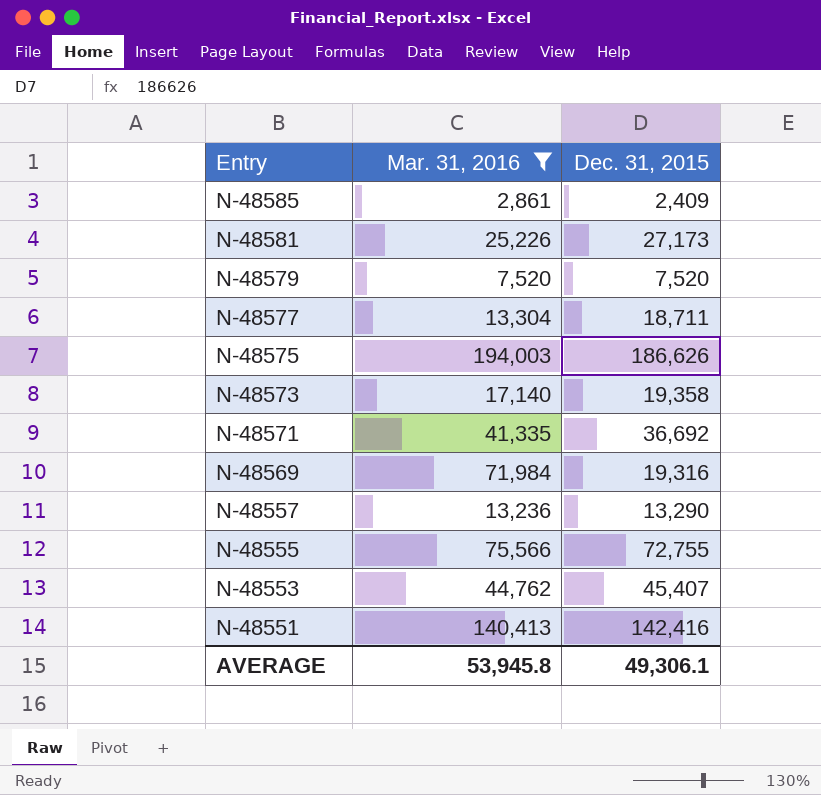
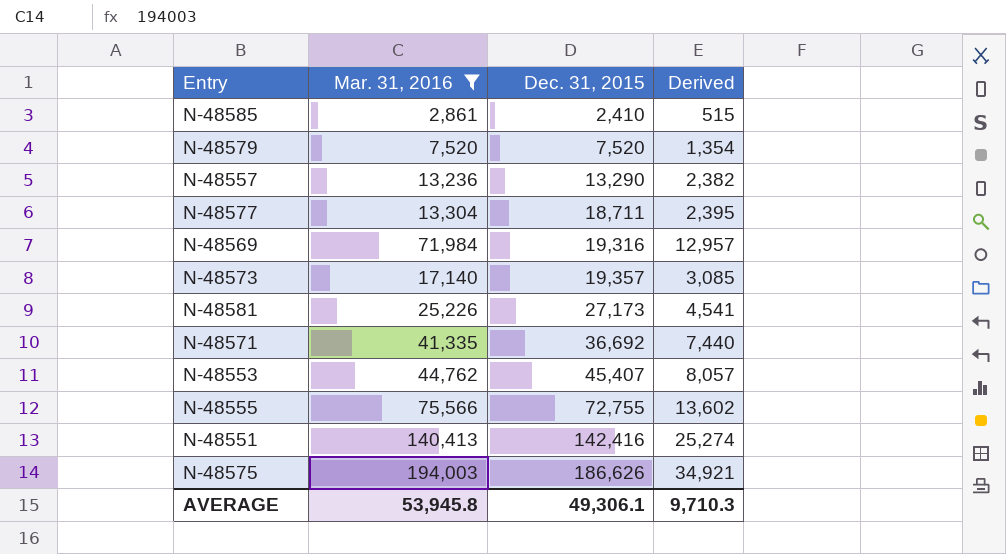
row order: Entry descending -> Dec. 31, 2015 ascending
column Derived | formula: none -> [Mar. 31, 2016] * 0.18
N-48585 | Dec. 31, 2015: 2,409 -> 2,410
N-48573 | Dec. 31, 2015: 19,358 -> 19,357

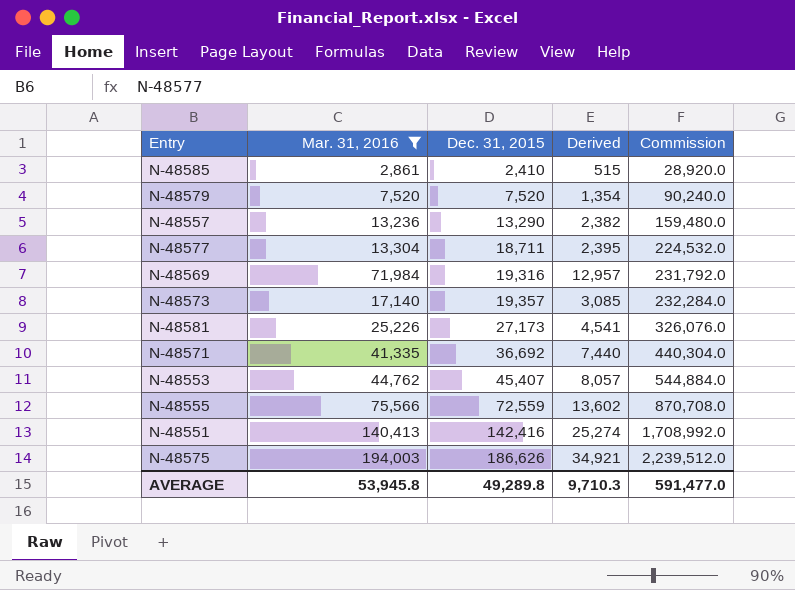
column Commission | formula: none -> [Dec. 31, 2015] * 12
N-48555 | Dec. 31, 2015: 72,755 -> 72,559
AVERAGE | Dec. 31, 2015: 49,306.1 -> 49,289.8

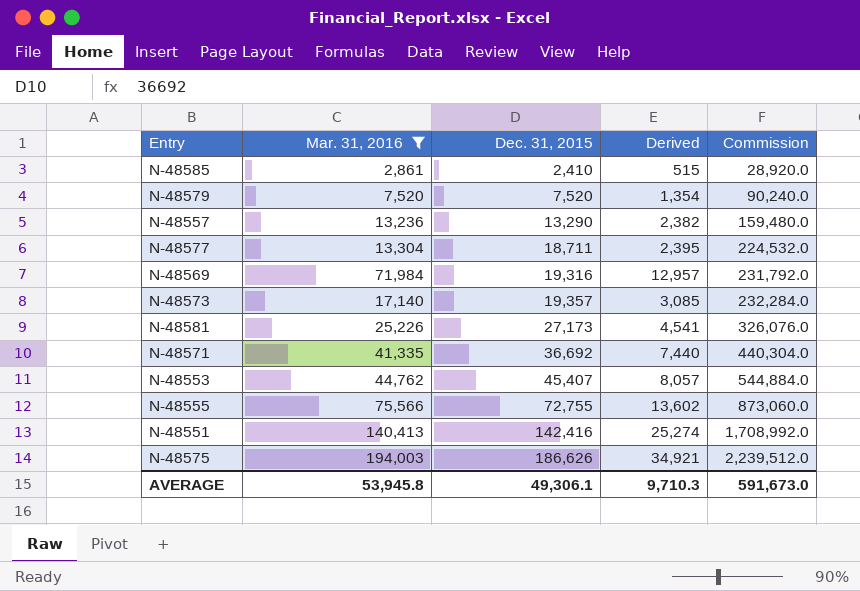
N-48555 | Dec. 31, 2015: 72,559 -> 72,755
N-48555 | Commission: 870,708.0 -> 873,060.0
AVERAGE | Dec. 31, 2015: 49,289.8 -> 49,306.1
AVERAGE | Commission: 591,477.0 -> 591,673.0

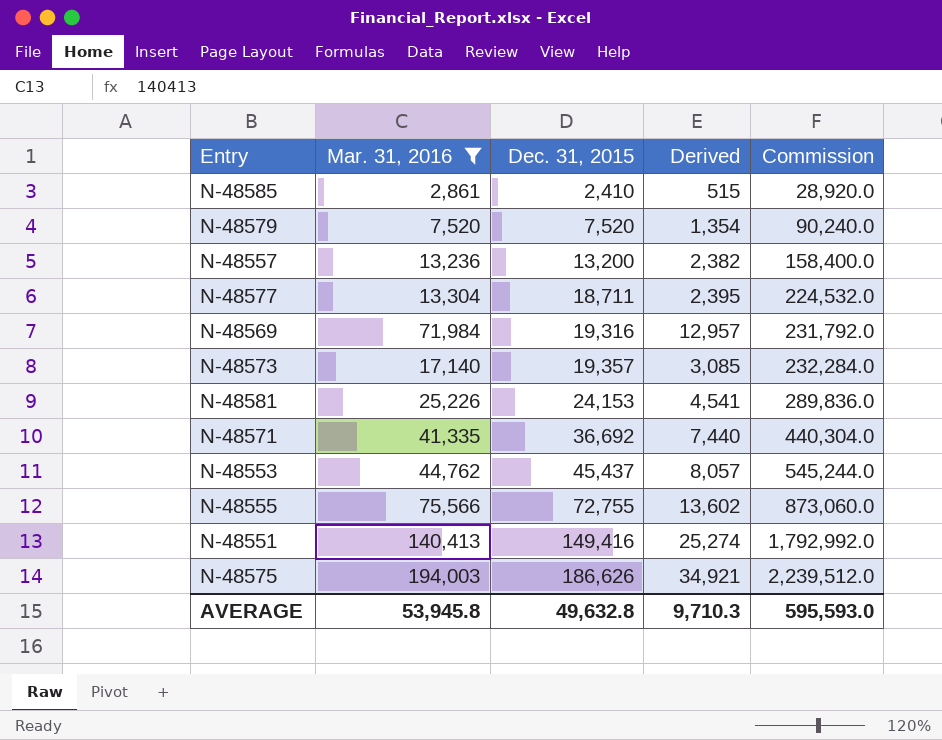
N-48557 | Dec. 31, 2015: 13,290 -> 13,200
N-48557 | Commission: 159,480.0 -> 158,400.0
N-48581 | Dec. 31, 2015: 27,173 -> 24,153
N-48581 | Commission: 326,076.0 -> 289,836.0
N-48553 | Dec. 31, 2015: 45,407 -> 45,437
N-48553 | Commission: 544,884.0 -> 545,244.0
N-48551 | Dec. 31, 2015: 142,416 -> 149,416
N-48551 | Commission: 1,708,992.0 -> 1,792,992.0
AVERAGE | Dec. 31, 2015: 49,306.1 -> 49,632.8
AVERAGE | Commission: 591,673.0 -> 595,593.0

